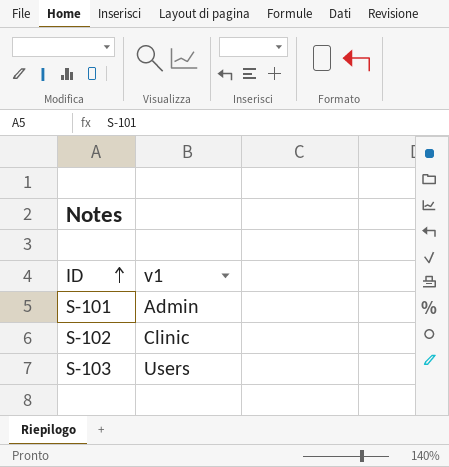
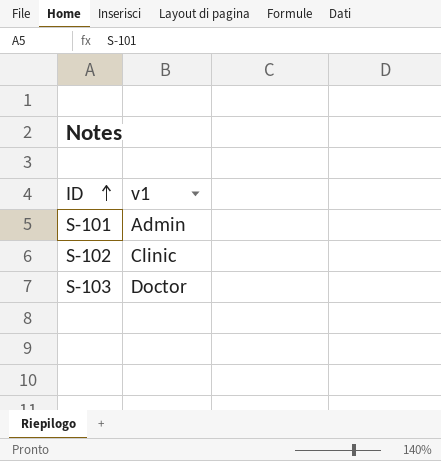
S-103 | v1: Users -> Doctor

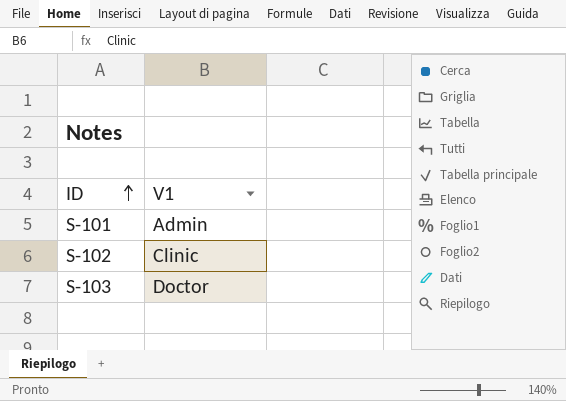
column name: v1 -> V1

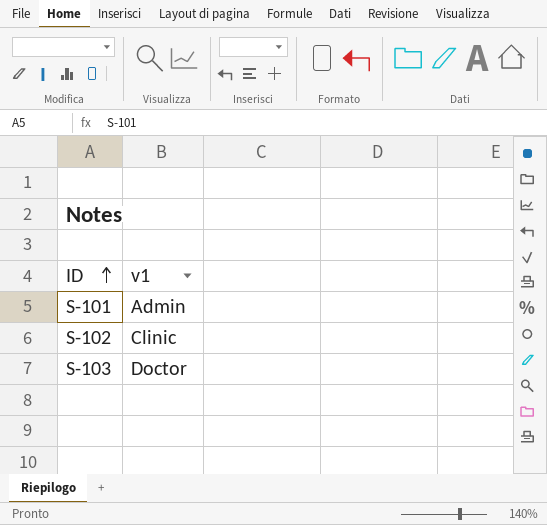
column name: V1 -> v1

